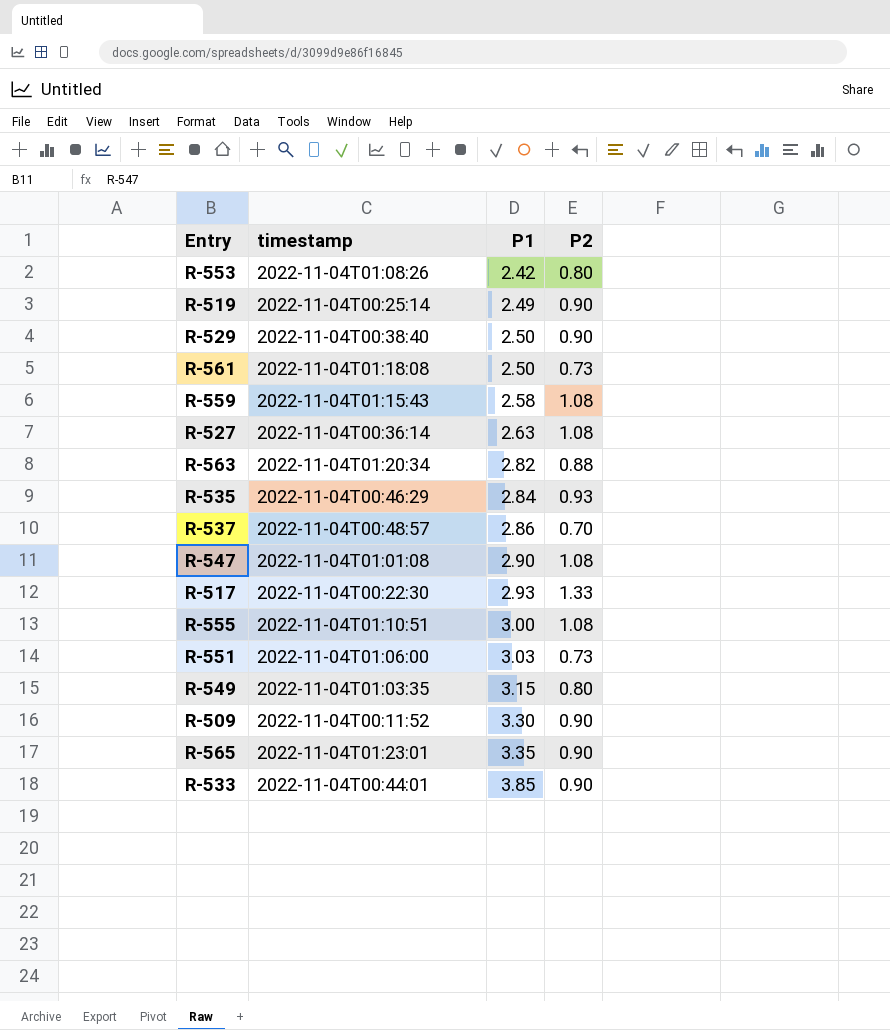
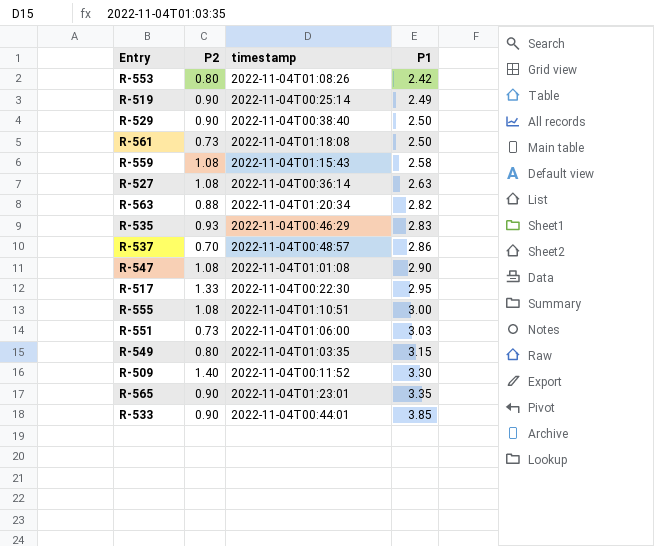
column P2 | position: 4 -> 2
R-535 | P1: 2.84 -> 2.83
R-517 | P1: 2.93 -> 2.95
R-509 | P2: 0.90 -> 1.40

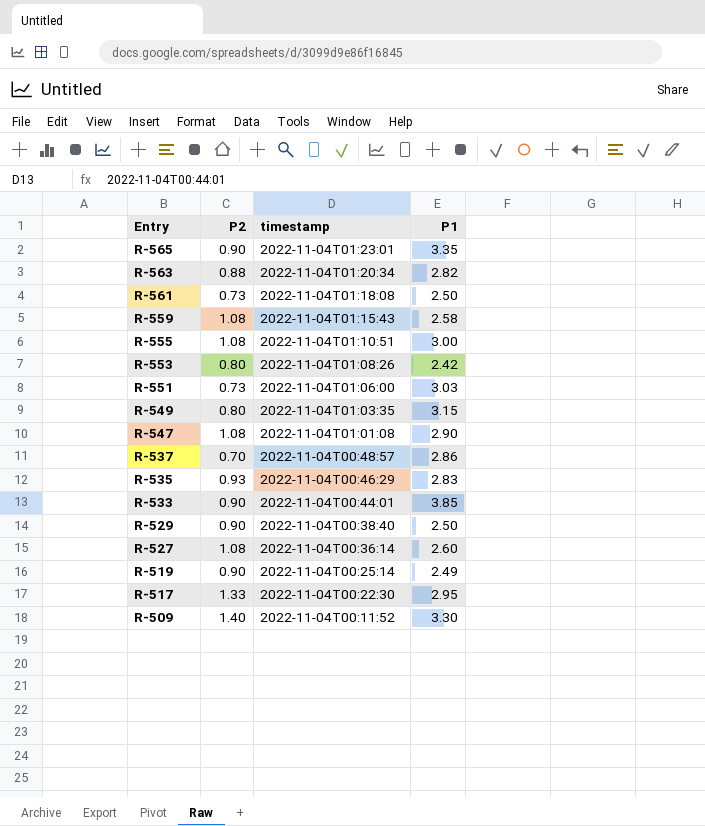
row order: P1 ascending -> Entry descending
R-527 | P1: 2.63 -> 2.60

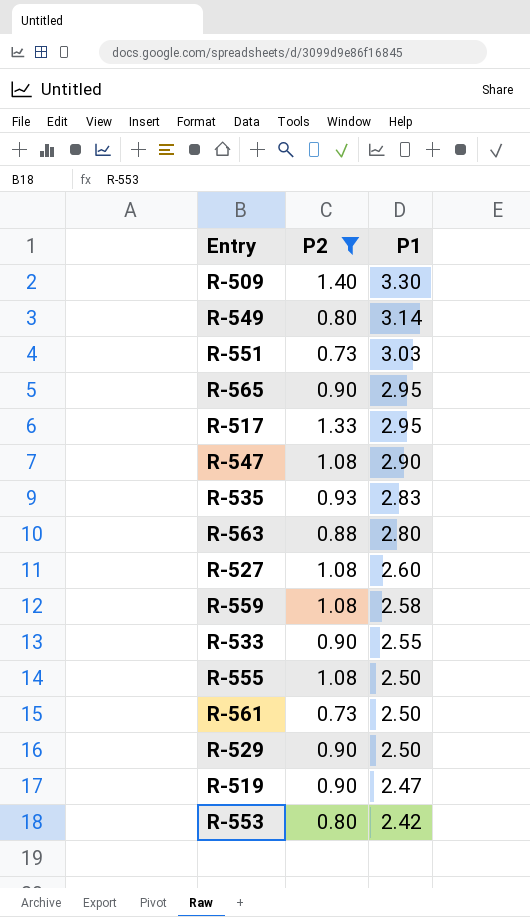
filter: none -> P2 != 0.70
row order: Entry descending -> P1 descending
column timestamp | position: 3 -> none
R-549 | P1: 3.15 -> 3.14
R-565 | P1: 3.35 -> 2.95
R-563 | P1: 2.82 -> 2.80
R-533 | P1: 3.85 -> 2.55
R-555 | P1: 3.00 -> 2.50
R-519 | P1: 2.49 -> 2.47

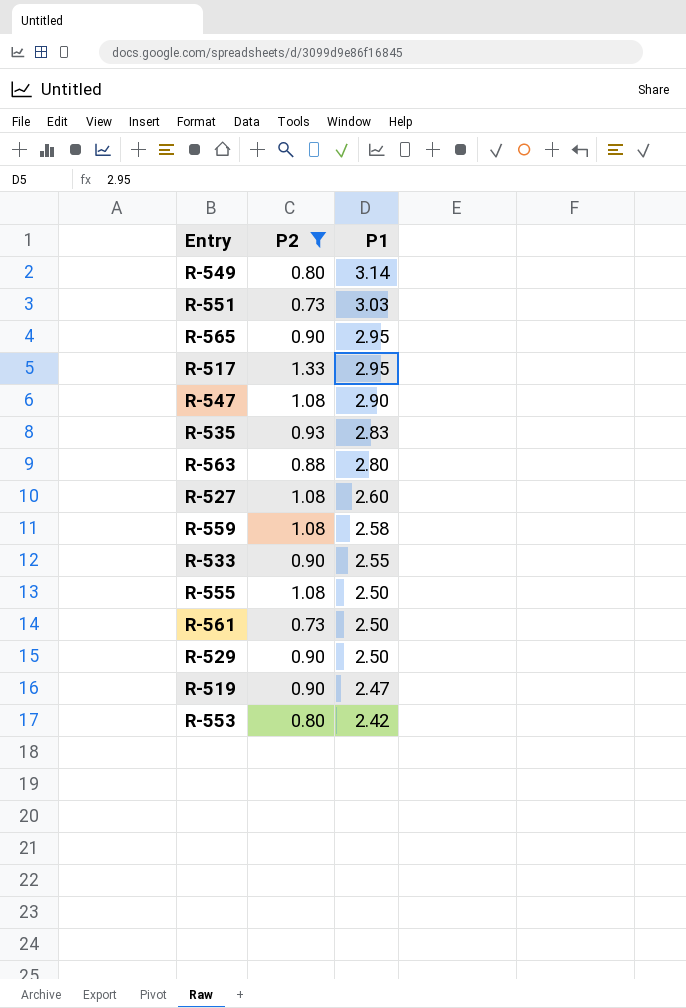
row R-509: 1.40 | 3.30 -> none

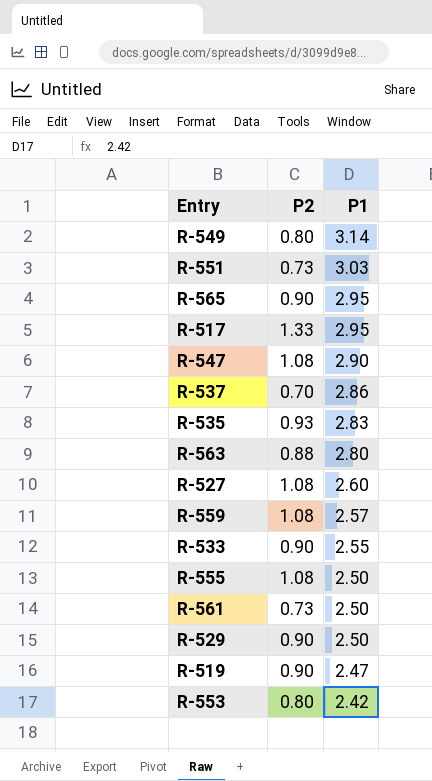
filter: P2 != 0.70 -> none
R-559 | P1: 2.58 -> 2.57

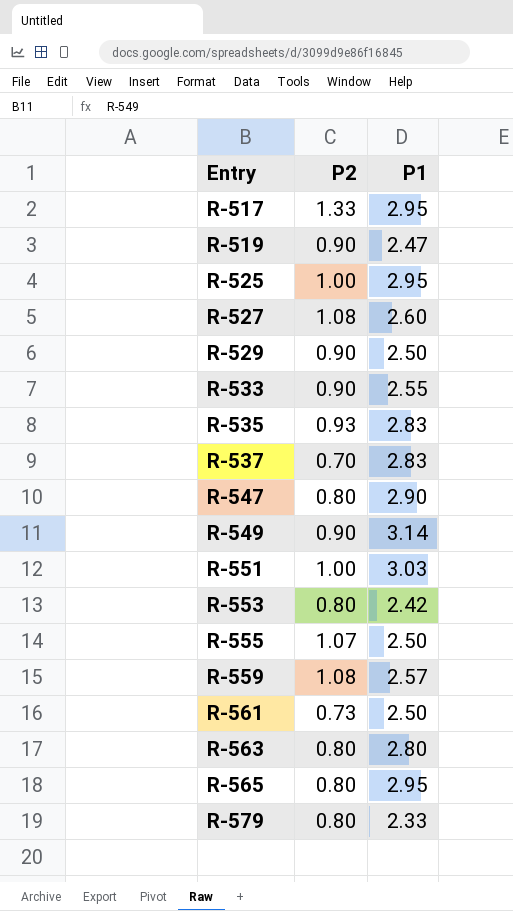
row order: P1 descending -> Entry ascending
row R-525: none -> 1.00 | 2.95
R-537 | P1: 2.86 -> 2.83
R-547 | P2: 1.08 -> 0.80
R-549 | P2: 0.80 -> 0.90
R-551 | P2: 0.73 -> 1.00
R-555 | P2: 1.08 -> 1.07
R-563 | P2: 0.88 -> 0.80
R-565 | P2: 0.90 -> 0.80
row R-579: none -> 0.80 | 2.33

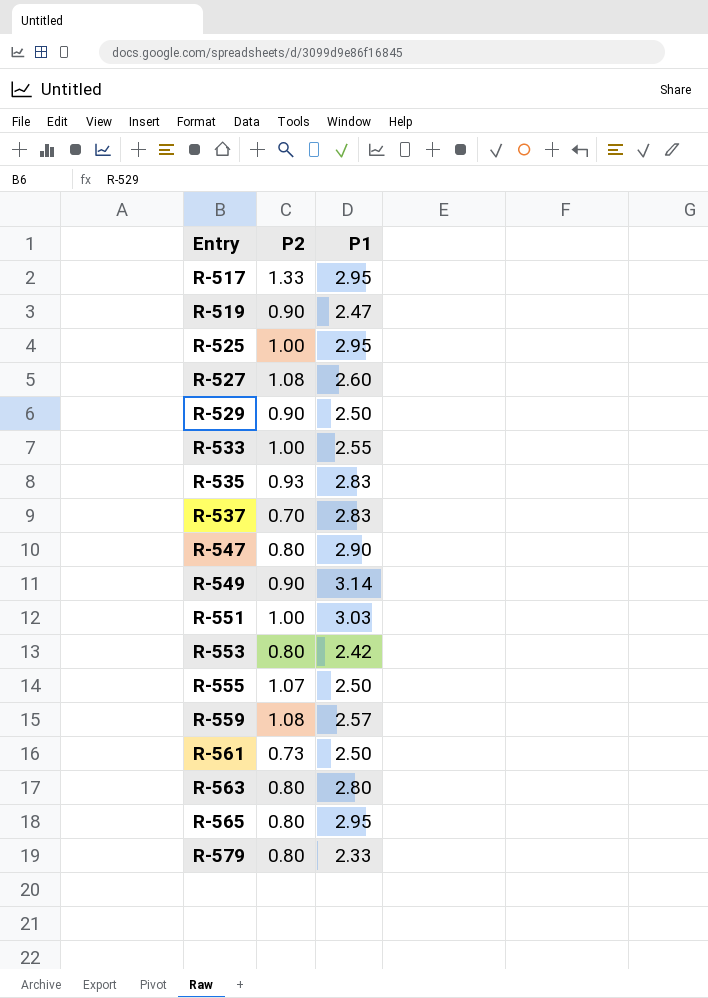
R-533 | P2: 0.90 -> 1.00

